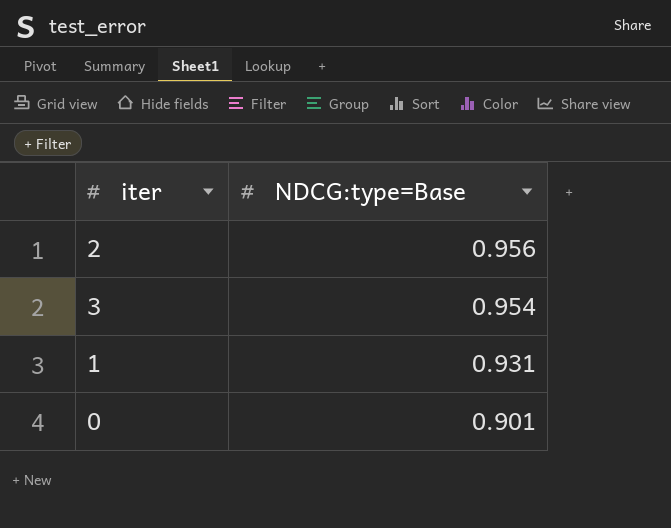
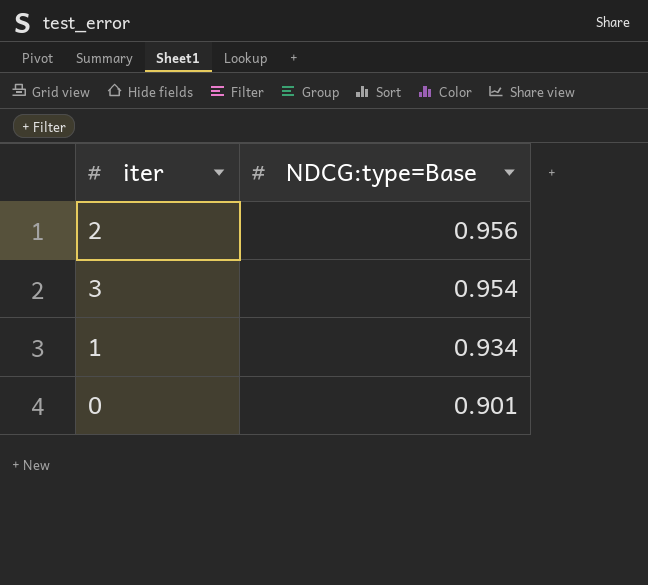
1 | NDCG:type=Base: 0.931 -> 0.934

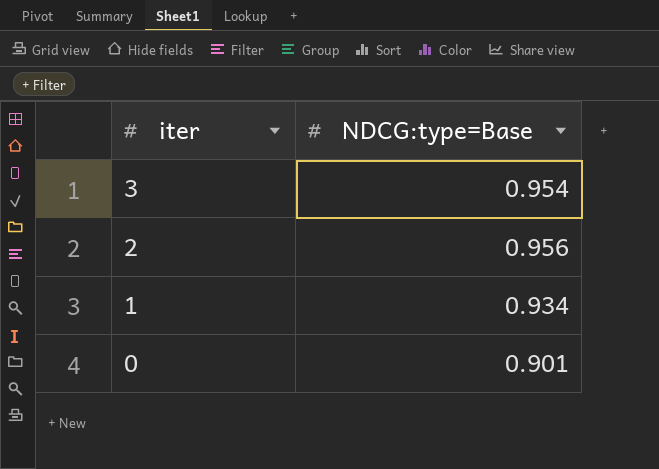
row order: NDCG:type=Base descending -> iter descending

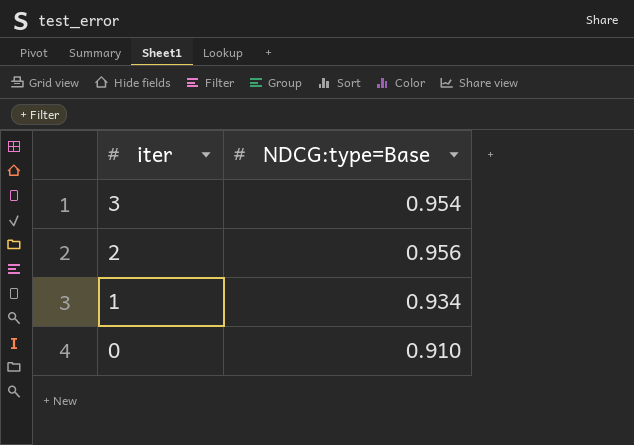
0 | NDCG:type=Base: 0.901 -> 0.910

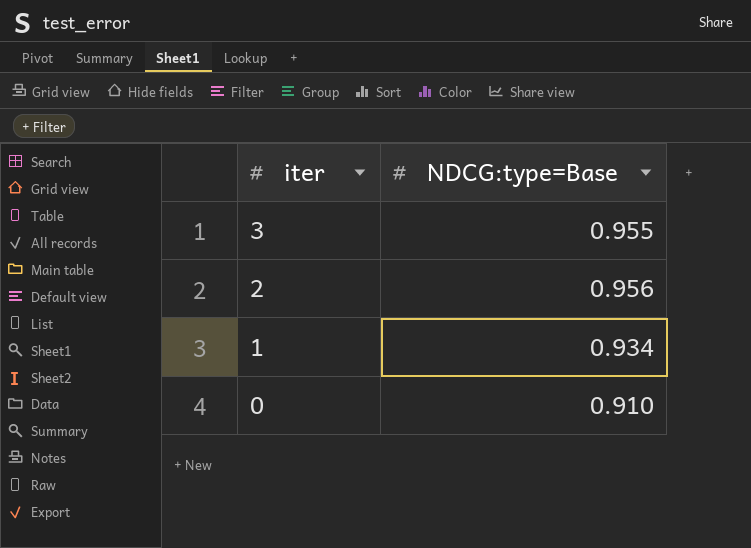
3 | NDCG:type=Base: 0.954 -> 0.955

